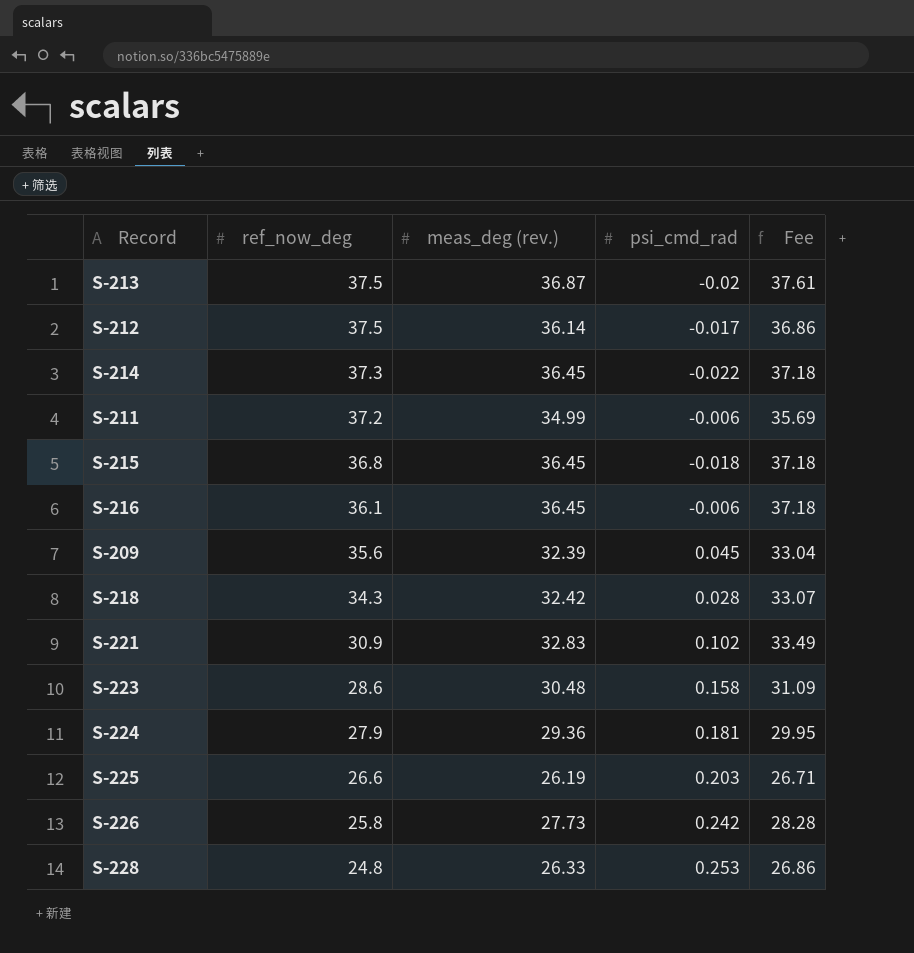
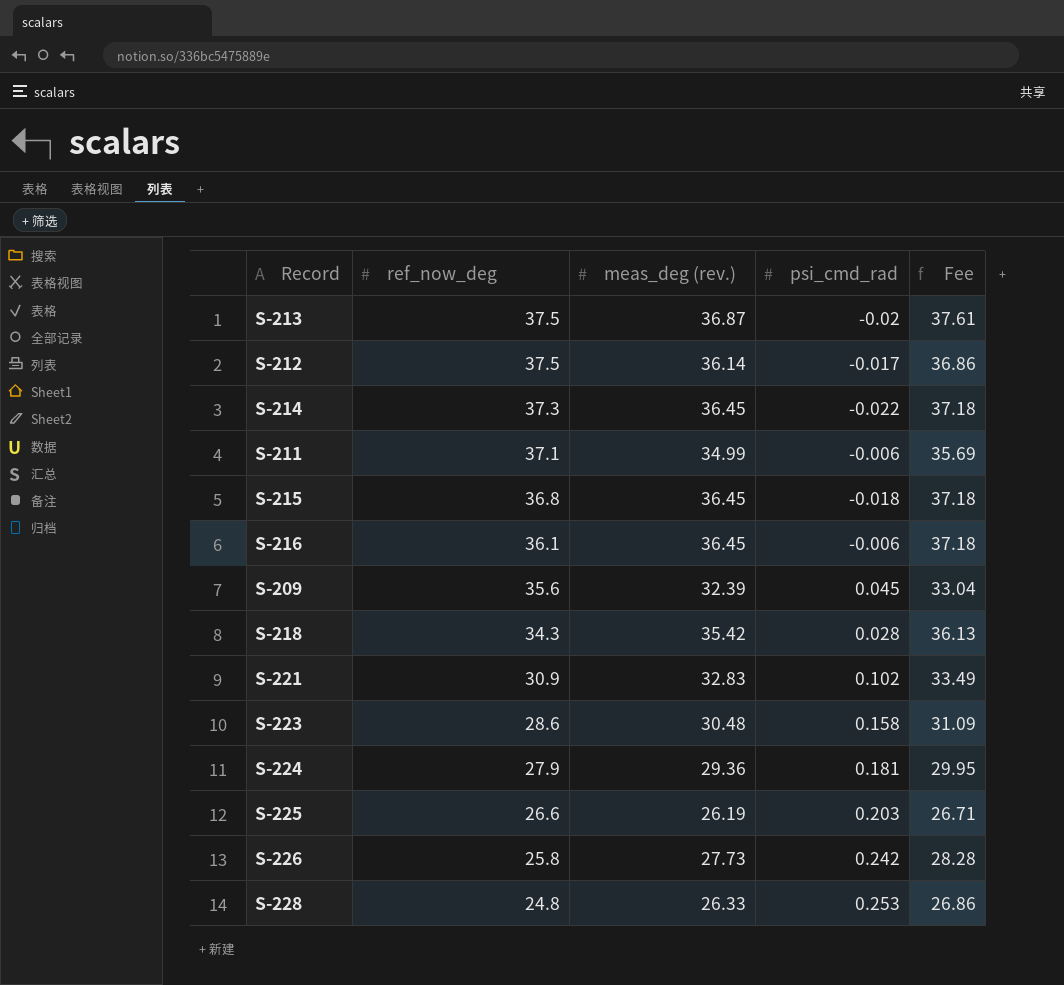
S-211 | ref_now_deg: 37.2 -> 37.1
S-218 | meas_deg (rev.): 32.42 -> 35.42
S-218 | Fee: 33.07 -> 36.13

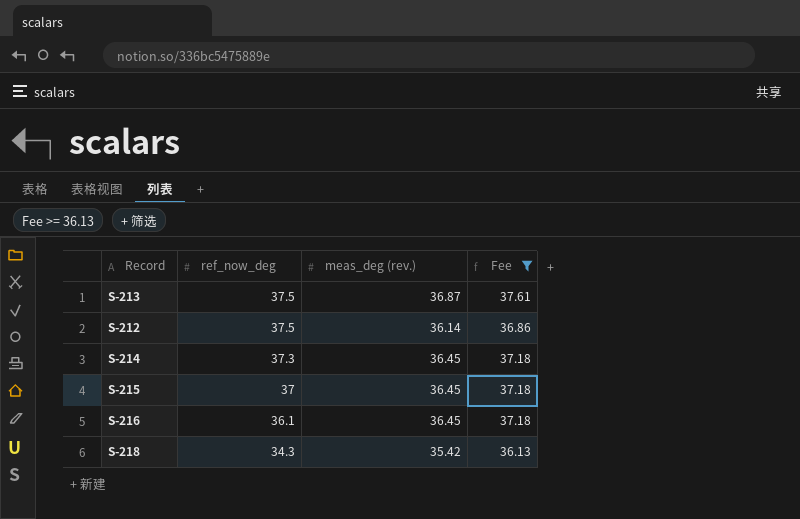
filter: none -> Fee >= 36.13
column psi_cmd_rad | position: 4 -> none
S-215 | ref_now_deg: 36.8 -> 37

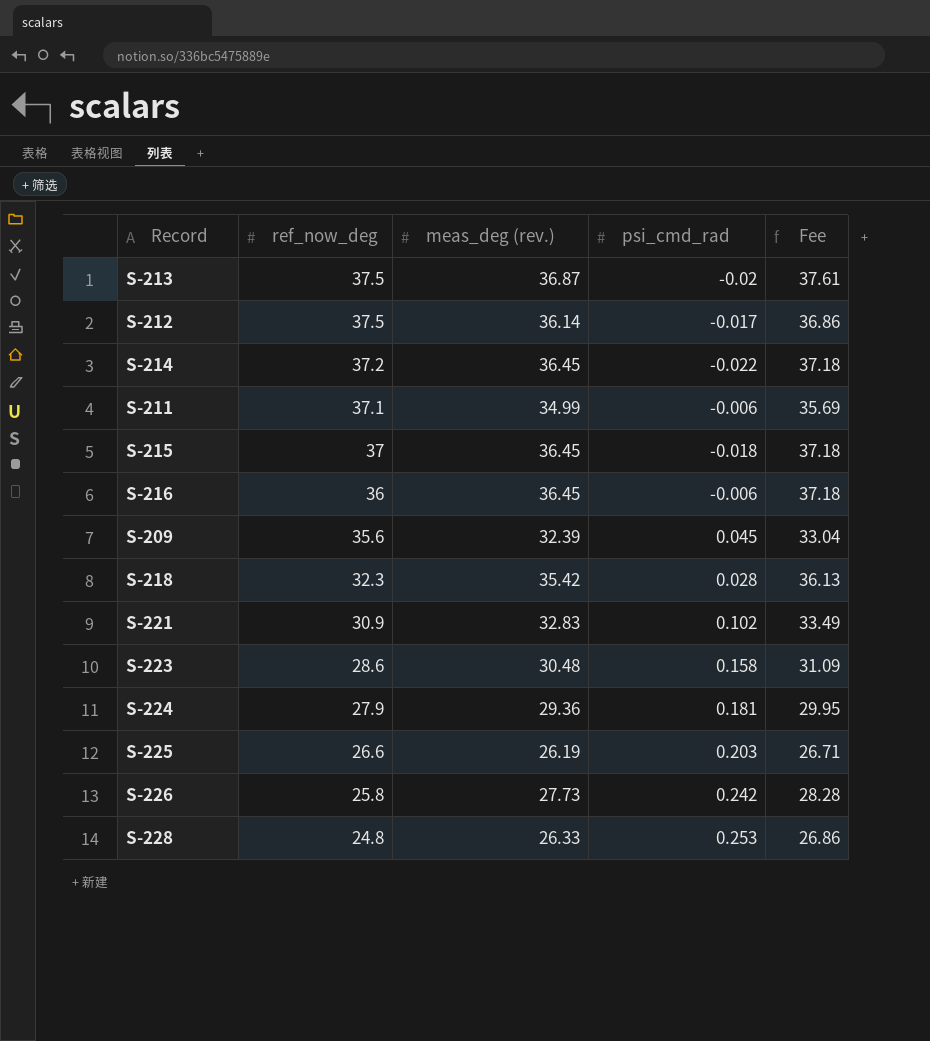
filter: Fee >= 36.13 -> none
column psi_cmd_rad | position: none -> 4
S-214 | ref_now_deg: 37.3 -> 37.2
S-216 | ref_now_deg: 36.1 -> 36
S-218 | ref_now_deg: 34.3 -> 32.3

